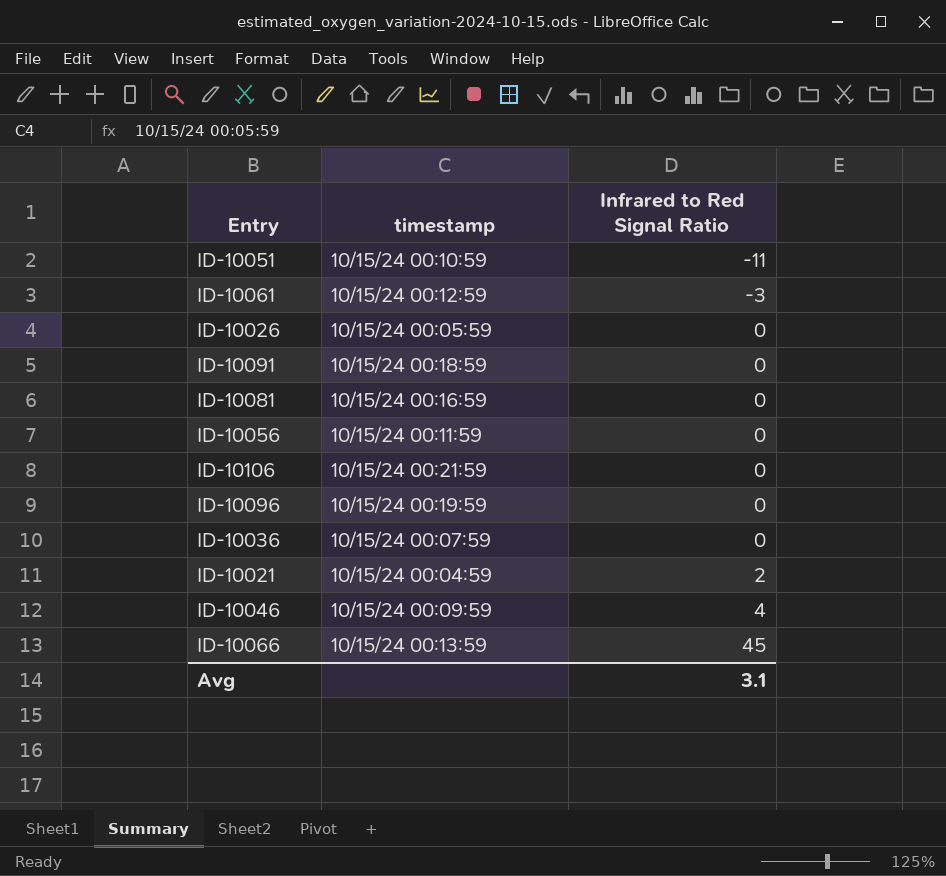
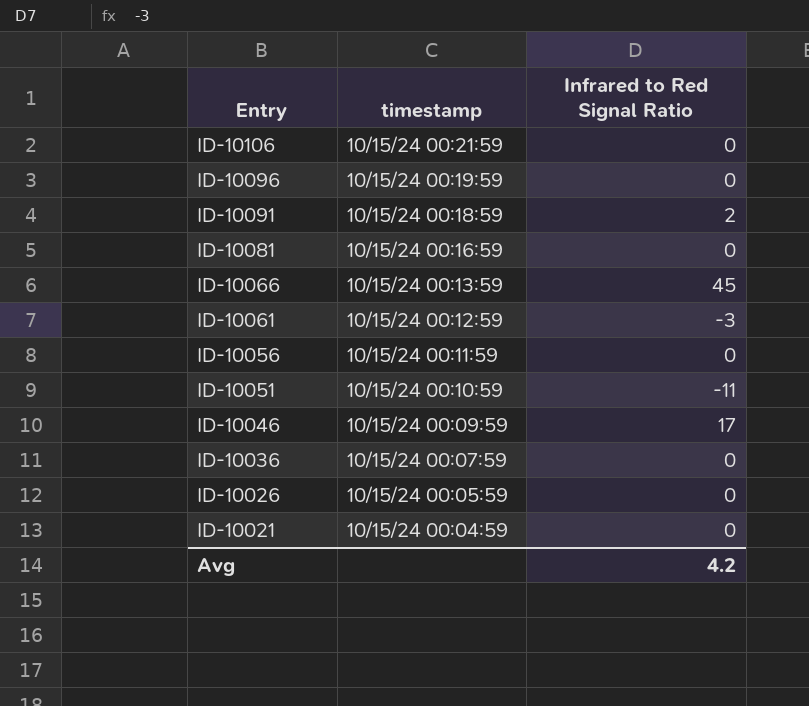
row order: Infrared to Red Signal Ratio ascending -> Entry descending
ID-10091 | Infrared to Red Signal Ratio: 0 -> 2
ID-10046 | Infrared to Red Signal Ratio: 4 -> 17
ID-10021 | Infrared to Red Signal Ratio: 2 -> 0
Avg | Infrared to Red Signal Ratio: 3.1 -> 4.2

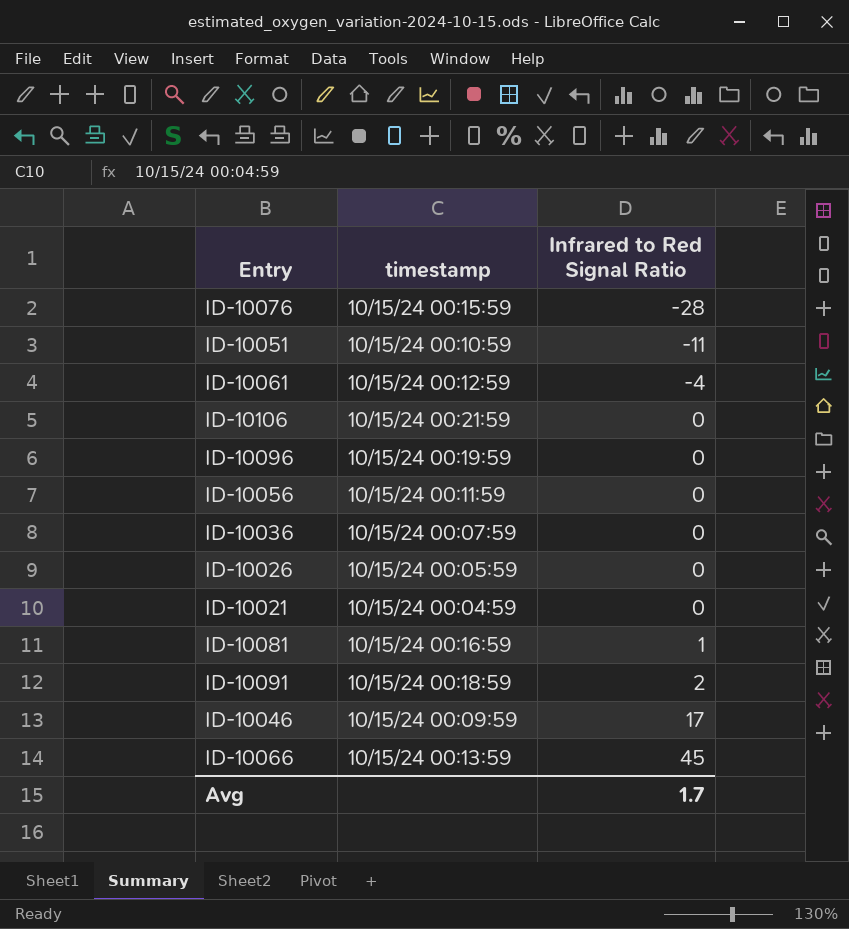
row order: Entry descending -> Infrared to Red Signal Ratio ascending
row ID-10076: none -> 10/15/24 00:15:59 | -28
ID-10061 | Infrared to Red Signal Ratio: -3 -> -4
ID-10081 | Infrared to Red Signal Ratio: 0 -> 1
Avg | Infrared to Red Signal Ratio: 4.2 -> 1.7

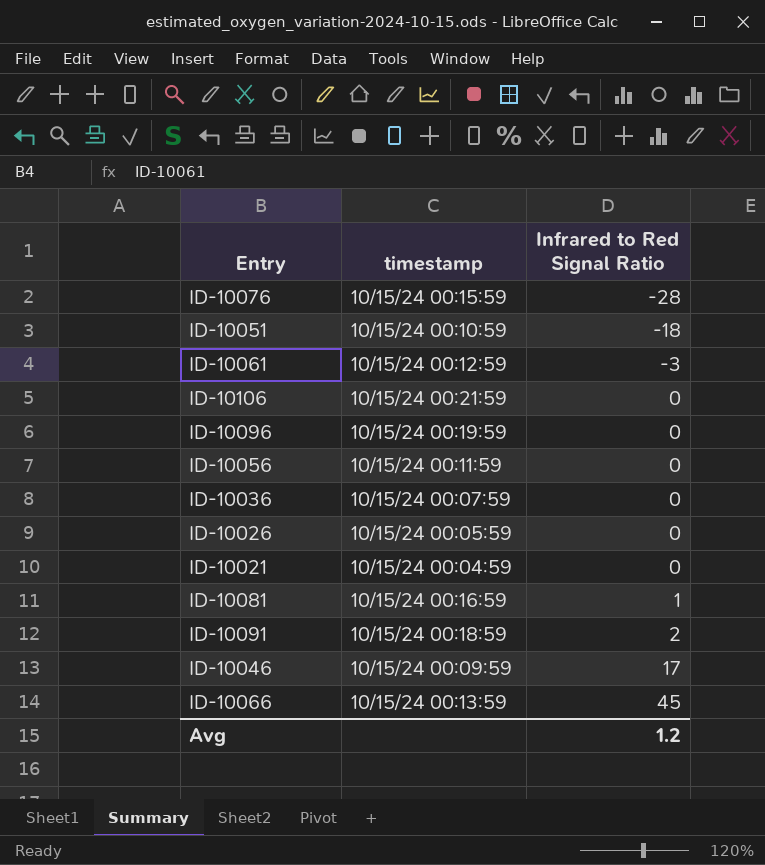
ID-10051 | Infrared to Red Signal Ratio: -11 -> -18
ID-10061 | Infrared to Red Signal Ratio: -4 -> -3
Avg | Infrared to Red Signal Ratio: 1.7 -> 1.2

